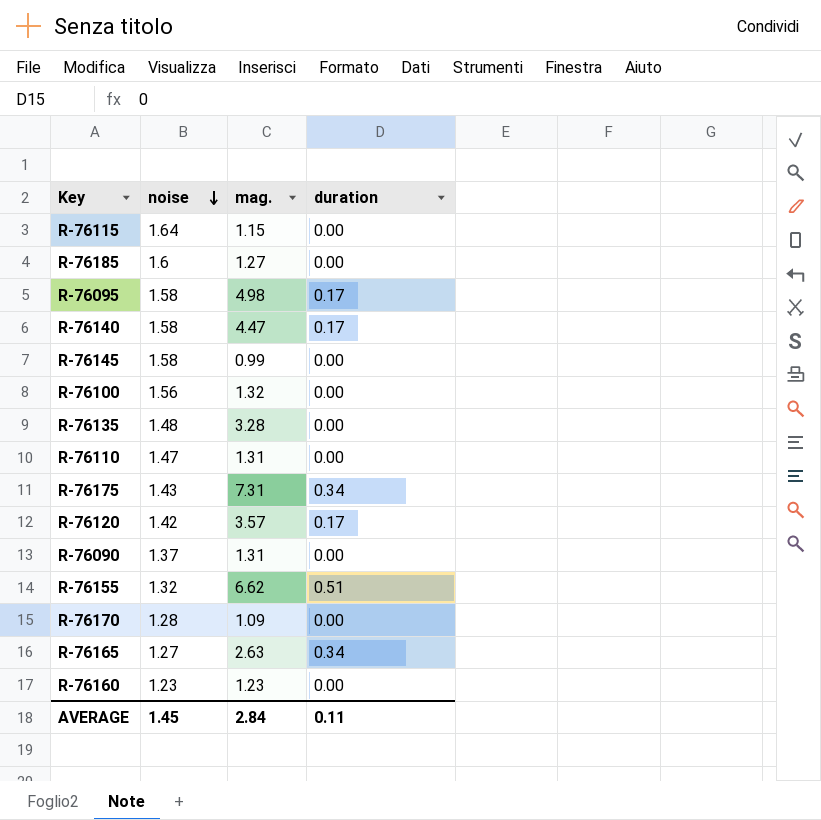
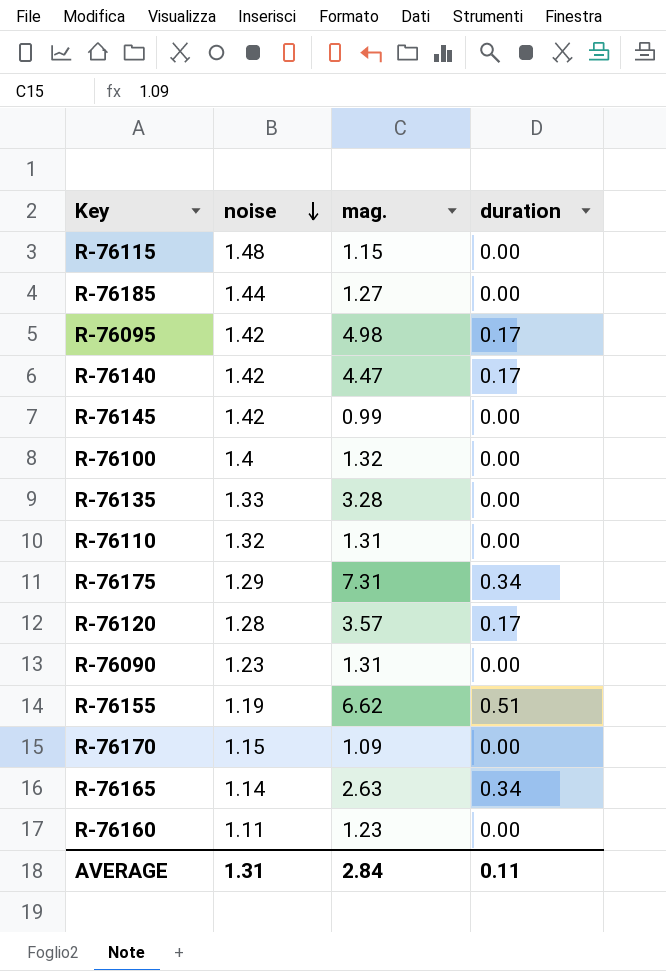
R-76115 | noise: 1.64 -> 1.48
R-76185 | noise: 1.6 -> 1.44
R-76095 | noise: 1.58 -> 1.42
R-76140 | noise: 1.58 -> 1.42
R-76145 | noise: 1.58 -> 1.42
R-76100 | noise: 1.56 -> 1.4
R-76135 | noise: 1.48 -> 1.33
R-76110 | noise: 1.47 -> 1.32
R-76175 | noise: 1.43 -> 1.29
R-76120 | noise: 1.42 -> 1.28
R-76090 | noise: 1.37 -> 1.23
R-76155 | noise: 1.32 -> 1.19
R-76170 | noise: 1.28 -> 1.15
R-76165 | noise: 1.27 -> 1.14
R-76160 | noise: 1.23 -> 1.11
AVERAGE | noise: 1.45 -> 1.31

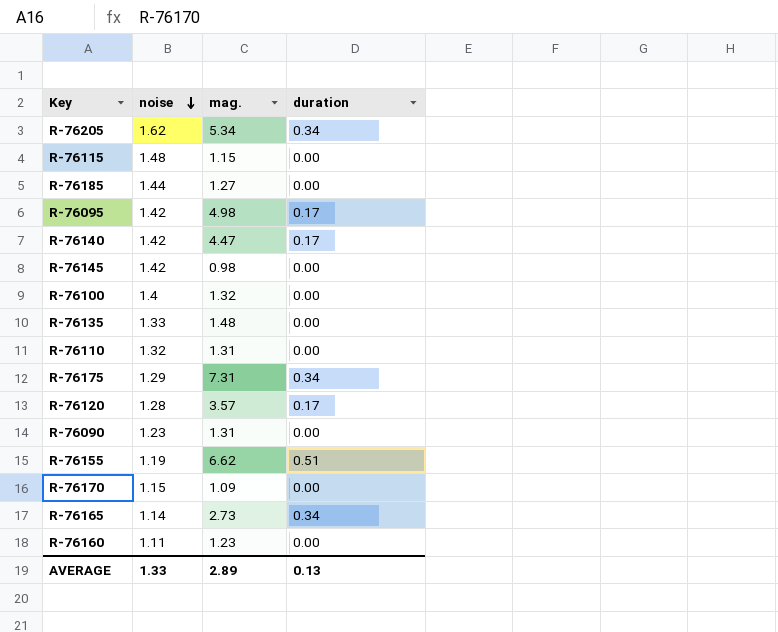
row R-76205: none -> 1.62 | 5.34 | 0.34
R-76145 | mag.: 0.99 -> 0.98
R-76135 | mag.: 3.28 -> 1.48
R-76165 | mag.: 2.63 -> 2.73
AVERAGE | noise: 1.31 -> 1.33
AVERAGE | mag.: 2.84 -> 2.89
AVERAGE | duration: 0.11 -> 0.13

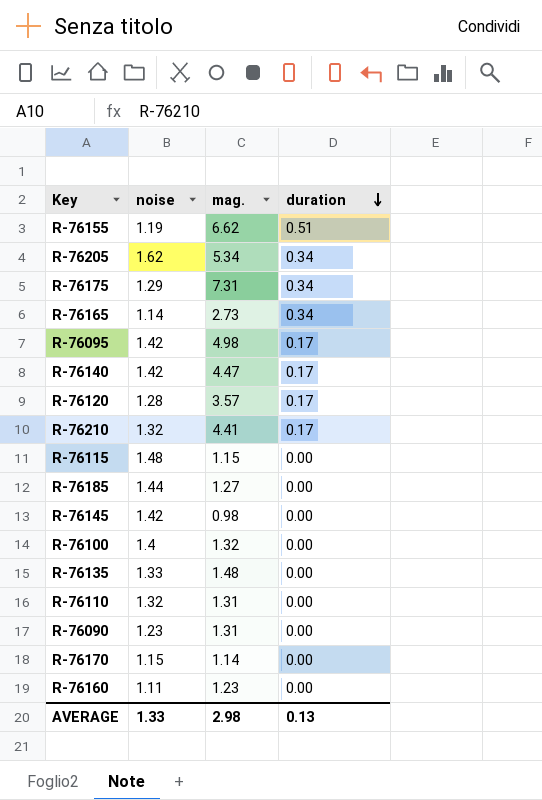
row order: noise descending -> duration descending
row R-76210: none -> 1.32 | 4.41 | 0.17
R-76170 | mag.: 1.09 -> 1.14
AVERAGE | mag.: 2.89 -> 2.98

